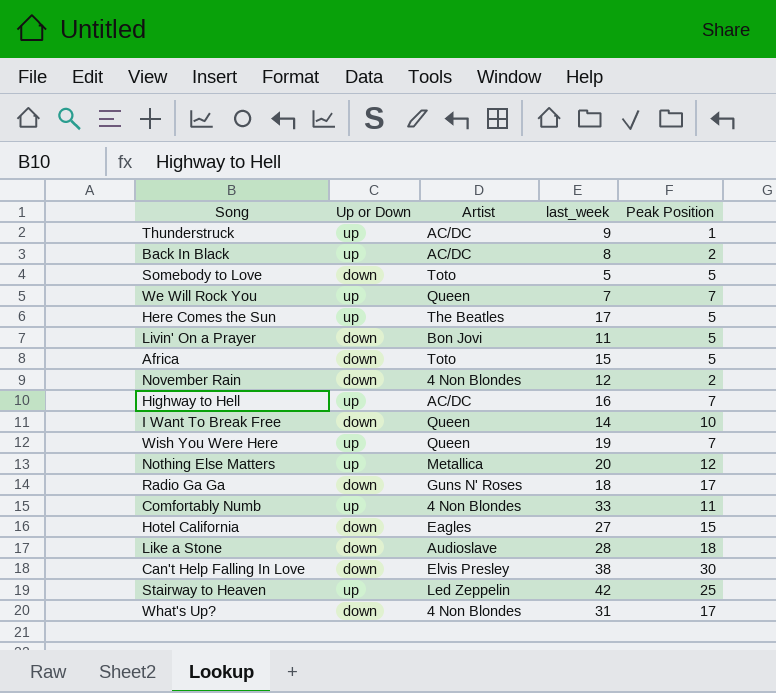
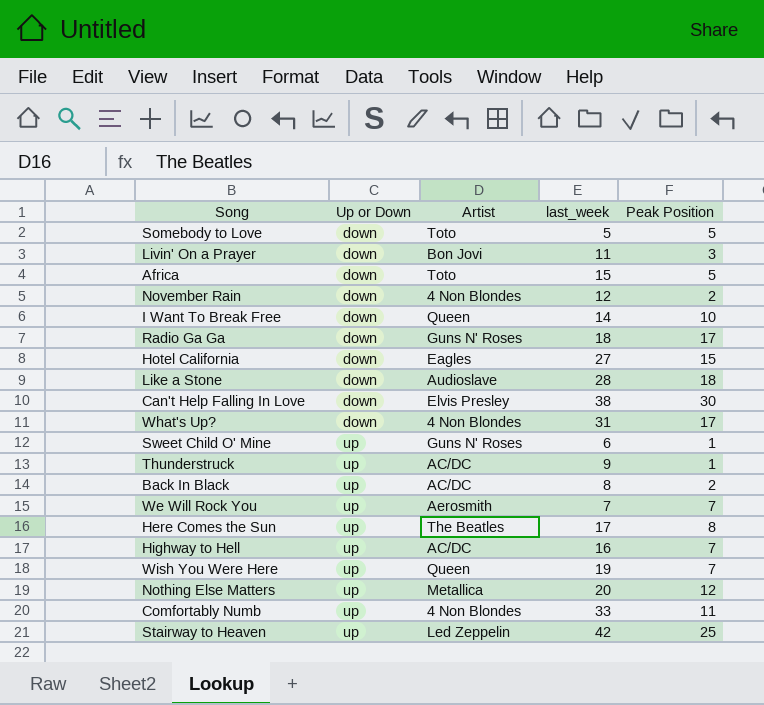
row order: none -> Up or Down ascending
Livin' On a Prayer | Peak Position: 5 -> 3
row Sweet Child O' Mine: none -> up | Guns N' Roses | 6 | 1
We Will Rock You | Artist: Queen -> Aerosmith
Here Comes the Sun | Peak Position: 5 -> 8

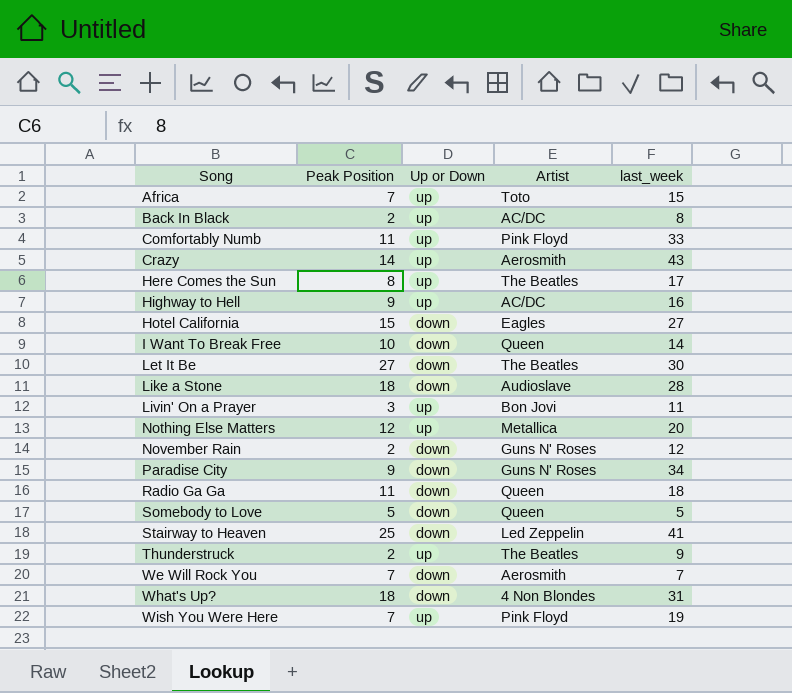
row order: Up or Down ascending -> Song ascending
column Peak Position | position: 5 -> 2
row Can't Help Falling In Love: down | Elvis Presley | 38 | 30 -> none
row Sweet Child O' Mine: up | Guns N' Roses | 6 | 1 -> none
Africa | Peak Position: 5 -> 7
Africa | Up or Down: down -> up
Comfortably Numb | Artist: 4 Non Blondes -> Pink Floyd
row Crazy: none -> 14 | up | Aerosmith | 43
Highway to Hell | Peak Position: 7 -> 9
row Let It Be: none -> 27 | down | The Beatles | 30
Livin' On a Prayer | Up or Down: down -> up
November Rain | Artist: 4 Non Blondes -> Guns N' Roses
row Paradise City: none -> 9 | down | Guns N' Roses | 34
Radio Ga Ga | Peak Position: 17 -> 11
Radio Ga Ga | Artist: Guns N' Roses -> Queen
Somebody to Love | Artist: Toto -> Queen
Stairway to Heaven | Up or Down: up -> down
Stairway to Heaven | last_week: 42 -> 41
Thunderstruck | Peak Position: 1 -> 2
Thunderstruck | Artist: AC/DC -> The Beatles
We Will Rock You | Up or Down: up -> down
What's Up? | Peak Position: 17 -> 18
Wish You Were Here | Artist: Queen -> Pink Floyd

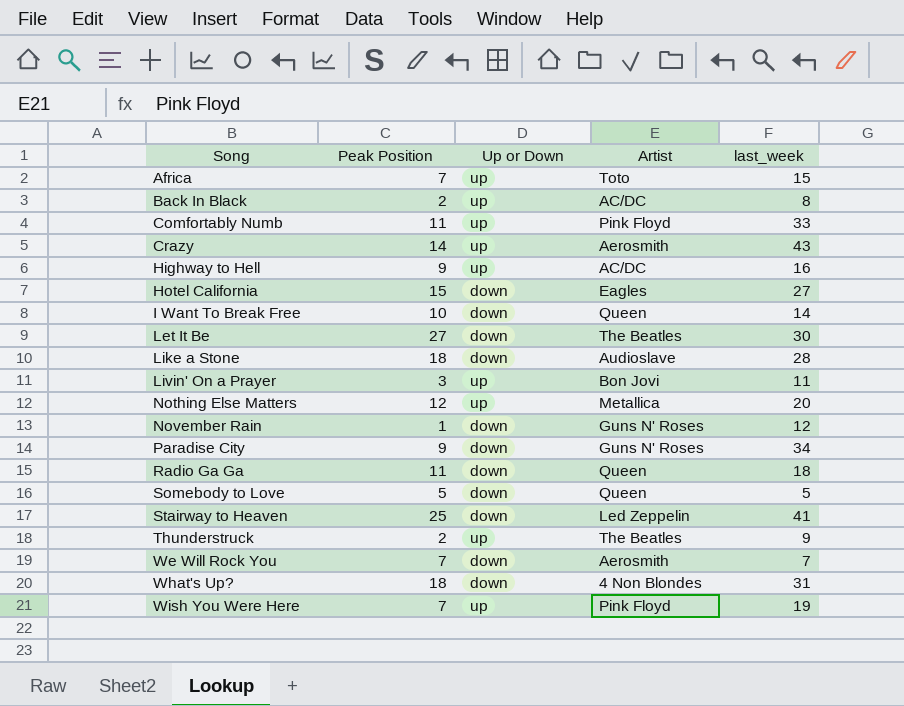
row Here Comes the Sun: 8 | up | The Beatles | 17 -> none
November Rain | Peak Position: 2 -> 1

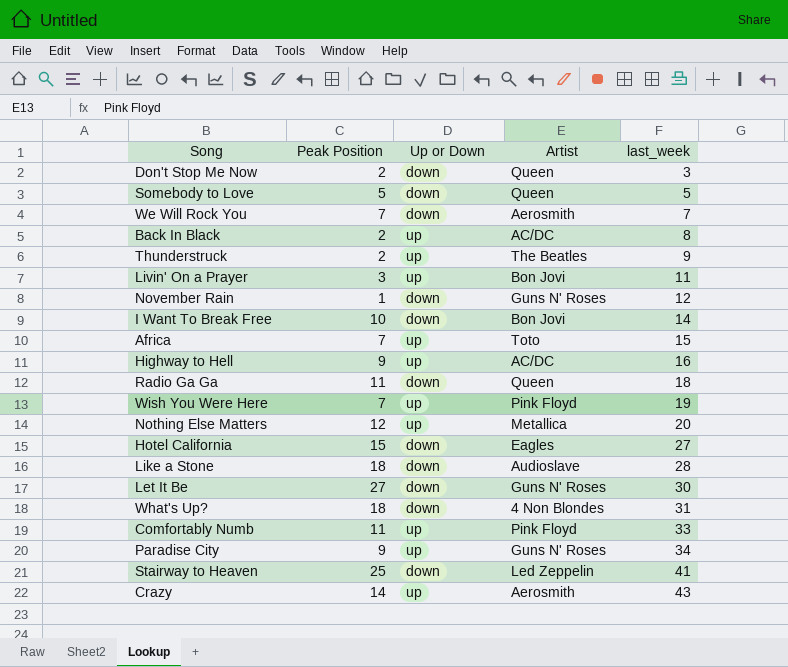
row order: Song ascending -> last_week ascending
row Don't Stop Me Now: none -> 2 | down | Queen | 3
I Want To Break Free | Artist: Queen -> Bon Jovi
Let It Be | Artist: The Beatles -> Guns N' Roses
Paradise City | Up or Down: down -> up

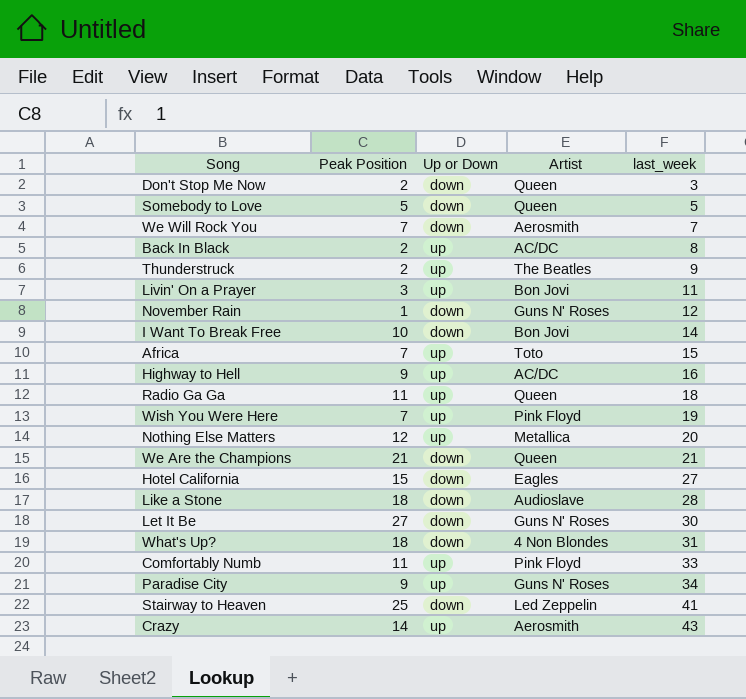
Radio Ga Ga | Up or Down: down -> up
row We Are the Champions: none -> 21 | down | Queen | 21

